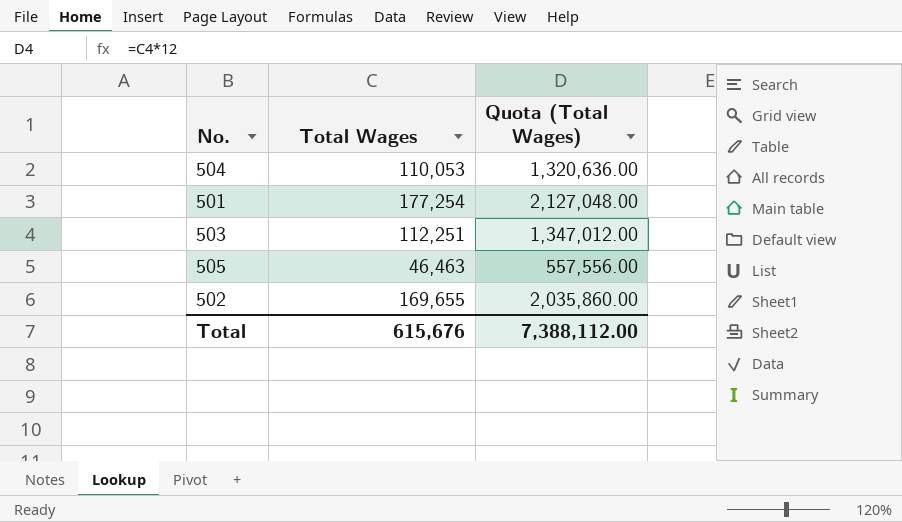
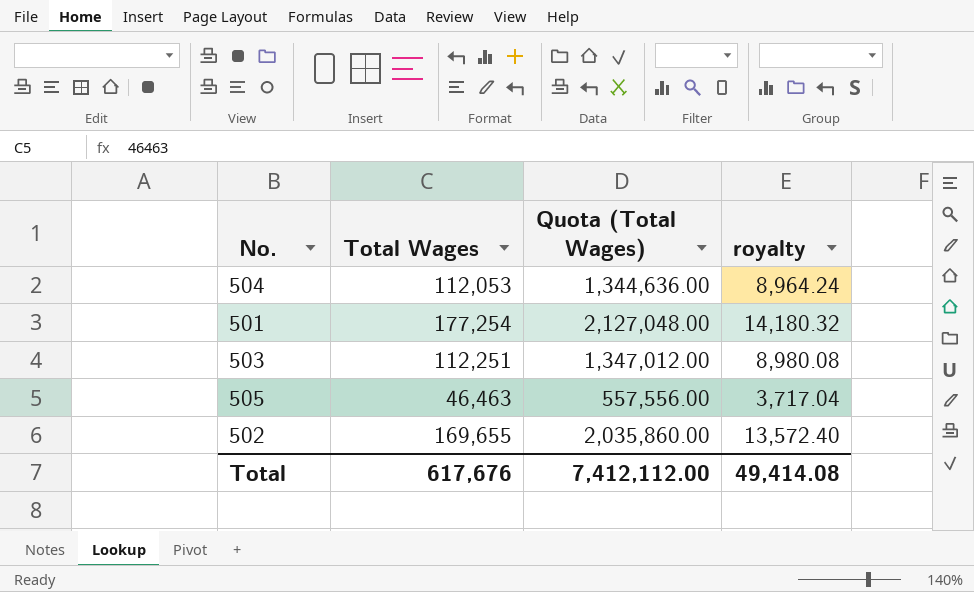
column royalty | formula: none -> [Total Wages] * 0.08
504 | Total Wages: 110,053 -> 112,053
504 | Quota (Total Wages): 1,320,636.00 -> 1,344,636.00
Total | Total Wages: 615,676 -> 617,676
Total | Quota (Total Wages): 7,388,112.00 -> 7,412,112.00

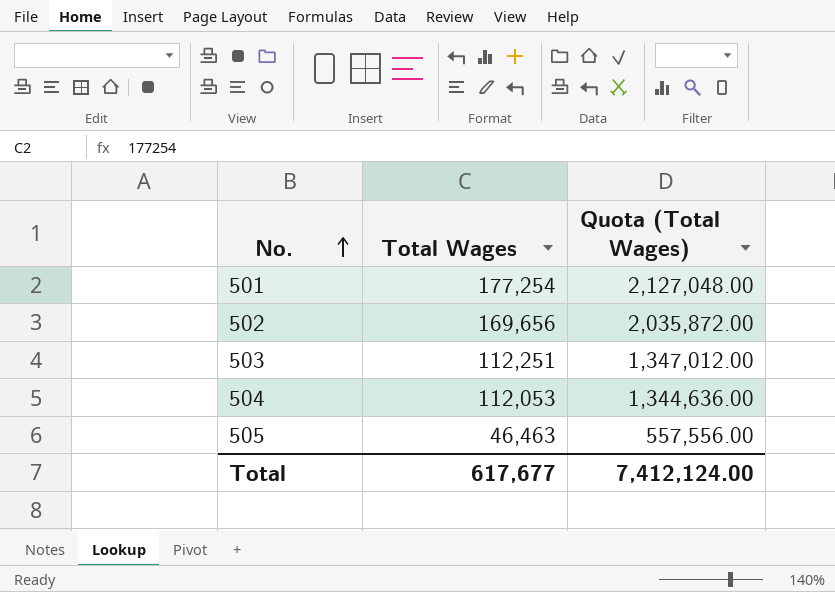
row order: none -> No. ascending
column royalty | formula: [Total Wages] * 0.08 -> none
502 | Total Wages: 169,655 -> 169,656
502 | Quota (Total Wages): 2,035,860.00 -> 2,035,872.00
Total | Total Wages: 617,676 -> 617,677
Total | Quota (Total Wages): 7,412,112.00 -> 7,412,124.00

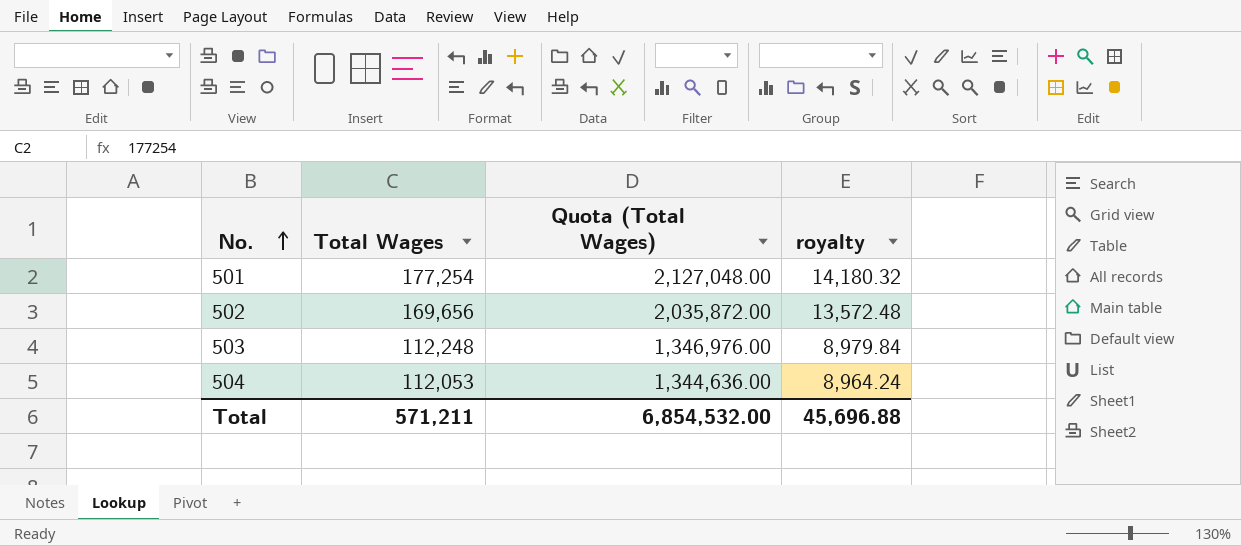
column royalty | formula: none -> [Total Wages] * 0.08
row 505: 46,463 | 557,556.00 -> none
503 | Total Wages: 112,251 -> 112,248
503 | Quota (Total Wages): 1,347,012.00 -> 1,346,976.00
Total | Total Wages: 617,677 -> 571,211
Total | Quota (Total Wages): 7,412,124.00 -> 6,854,532.00

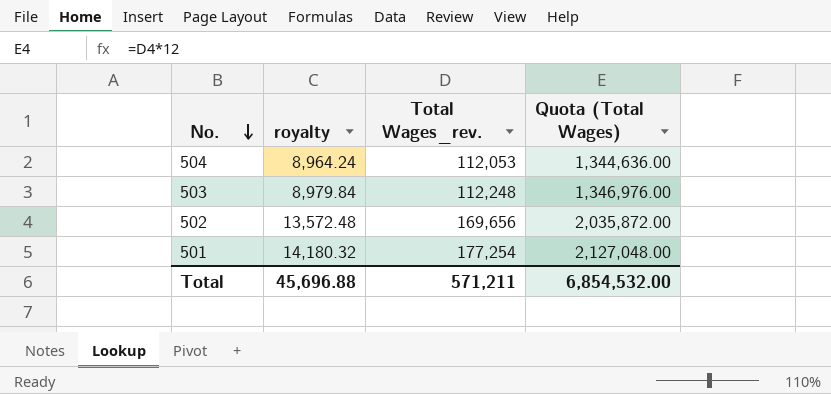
row order: No. ascending -> No. descending
column royalty | position: 4 -> 2
column name: Total Wages -> Total Wages_rev.

